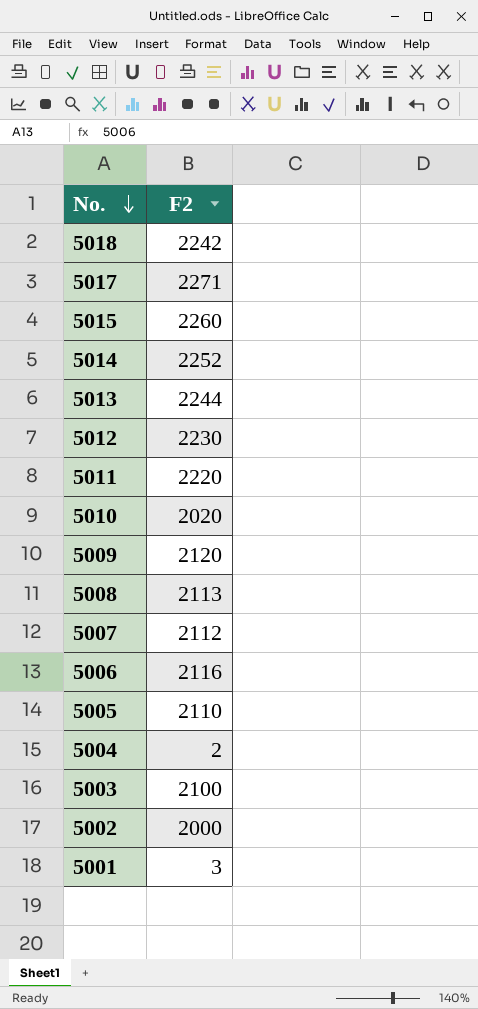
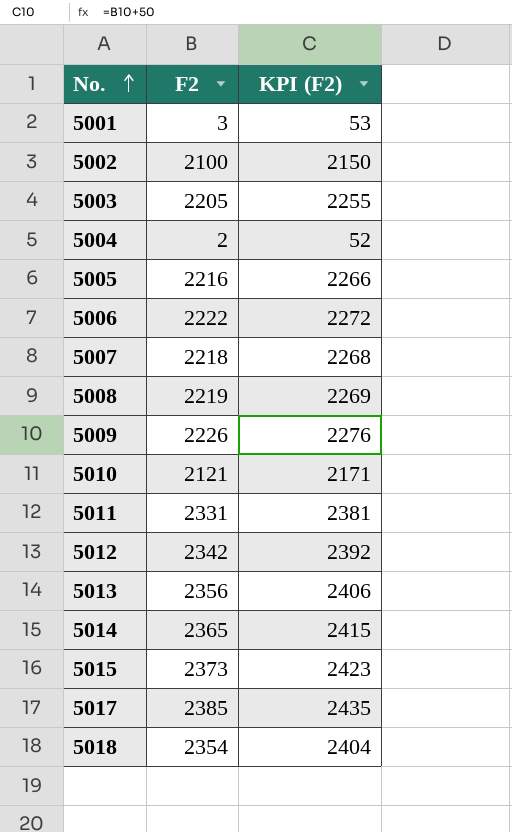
row order: No. descending -> No. ascending
column KPI (F2) | formula: none -> [F2] + 50
5002 | F2: 2000 -> 2100
5003 | F2: 2100 -> 2205
5005 | F2: 2110 -> 2216
5006 | F2: 2116 -> 2222
5007 | F2: 2112 -> 2218
5008 | F2: 2113 -> 2219
5009 | F2: 2120 -> 2226
5010 | F2: 2020 -> 2121
5011 | F2: 2220 -> 2331
5012 | F2: 2230 -> 2342
5013 | F2: 2244 -> 2356
5014 | F2: 2252 -> 2365
5015 | F2: 2260 -> 2373
5017 | F2: 2271 -> 2385
5018 | F2: 2242 -> 2354

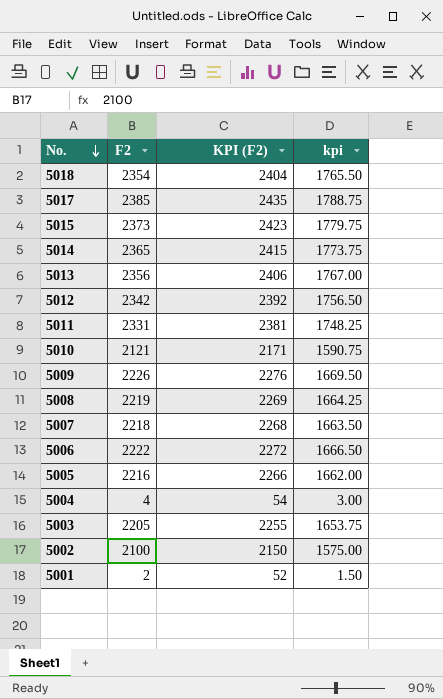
row order: No. ascending -> No. descending
column kpi | formula: none -> [F2] * 0.75
5004 | F2: 2 -> 4
5004 | KPI (F2): 52 -> 54
5001 | F2: 3 -> 2
5001 | KPI (F2): 53 -> 52

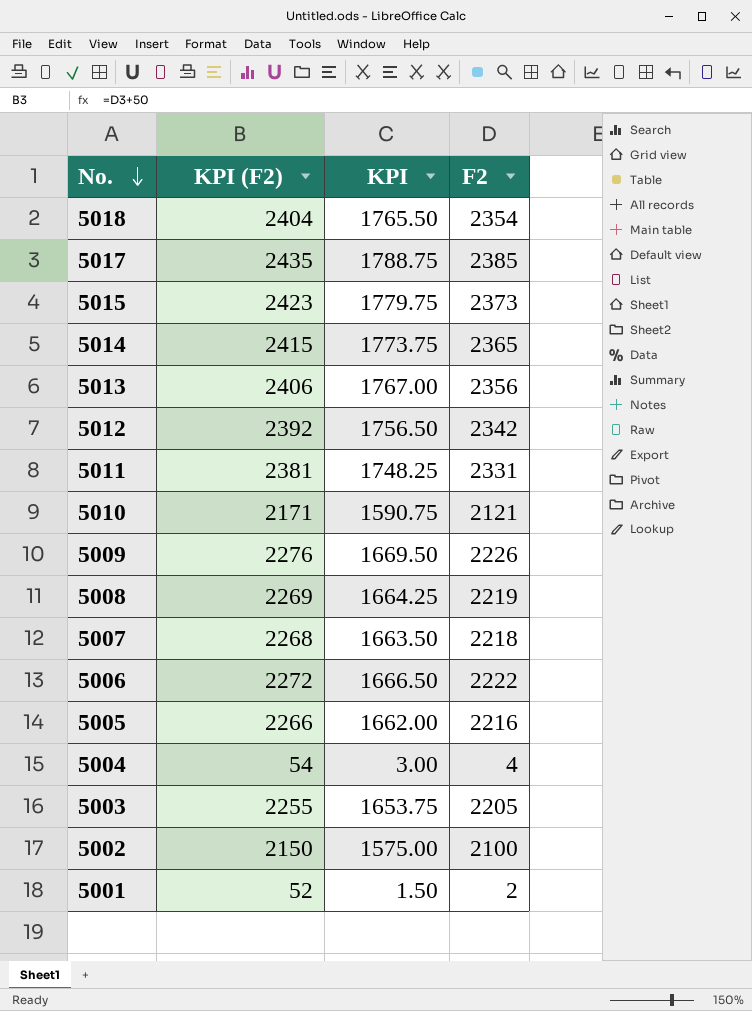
column name: kpi -> KPI
column F2 | position: 2 -> 4

